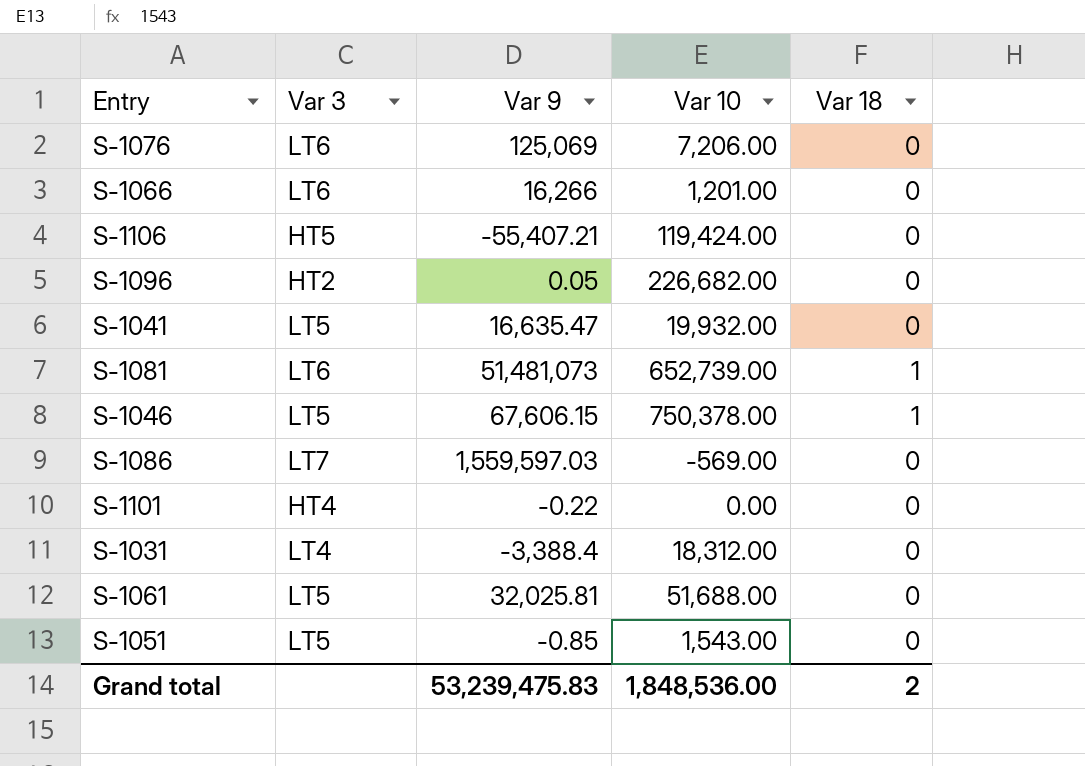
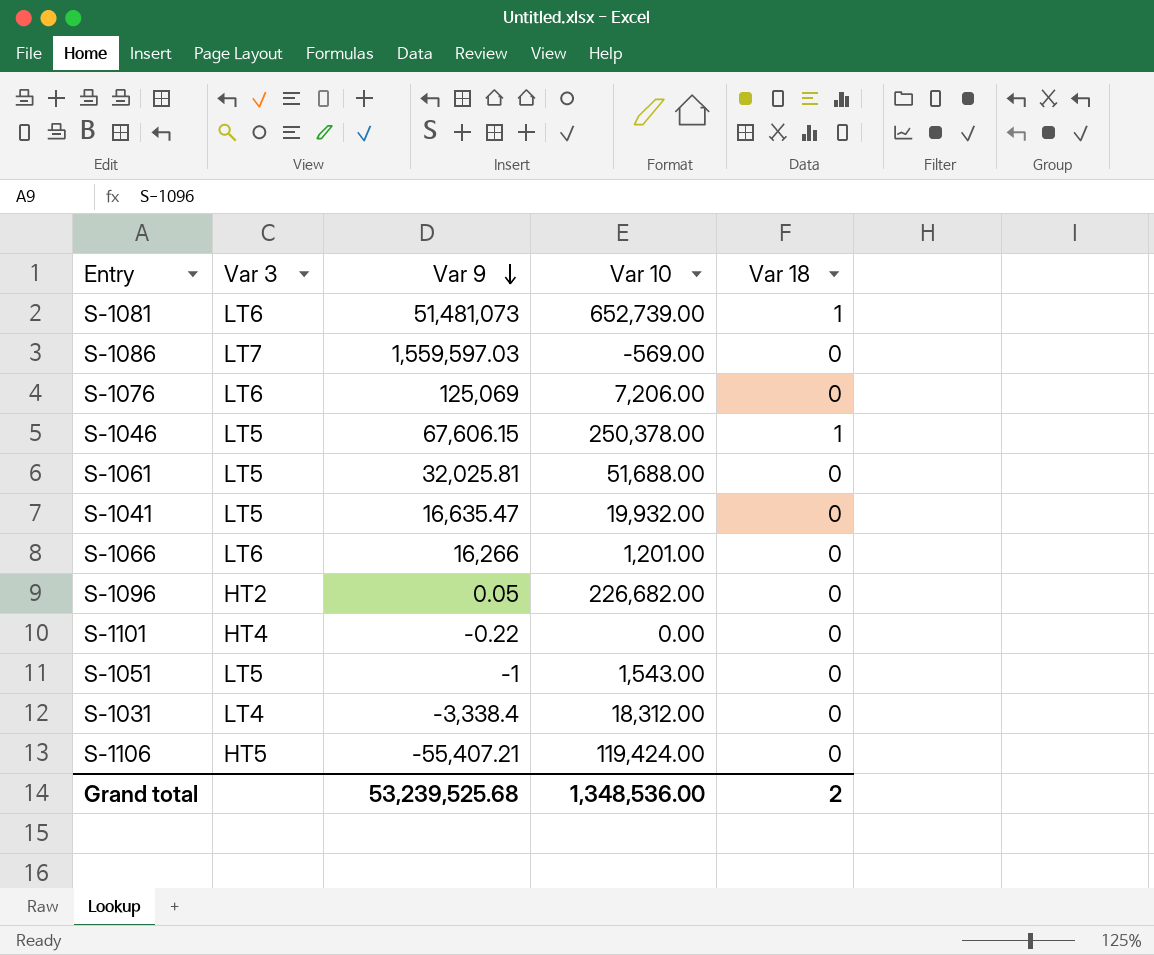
row order: none -> Var 9 descending
S-1046 | Var 10: 750,378.00 -> 250,378.00
S-1051 | Var 9: -0.85 -> -1
S-1031 | Var 9: -3,388.4 -> -3,338.4
Grand total | Var 9: 53,239,475.83 -> 53,239,525.68
Grand total | Var 10: 1,848,536.00 -> 1,348,536.00

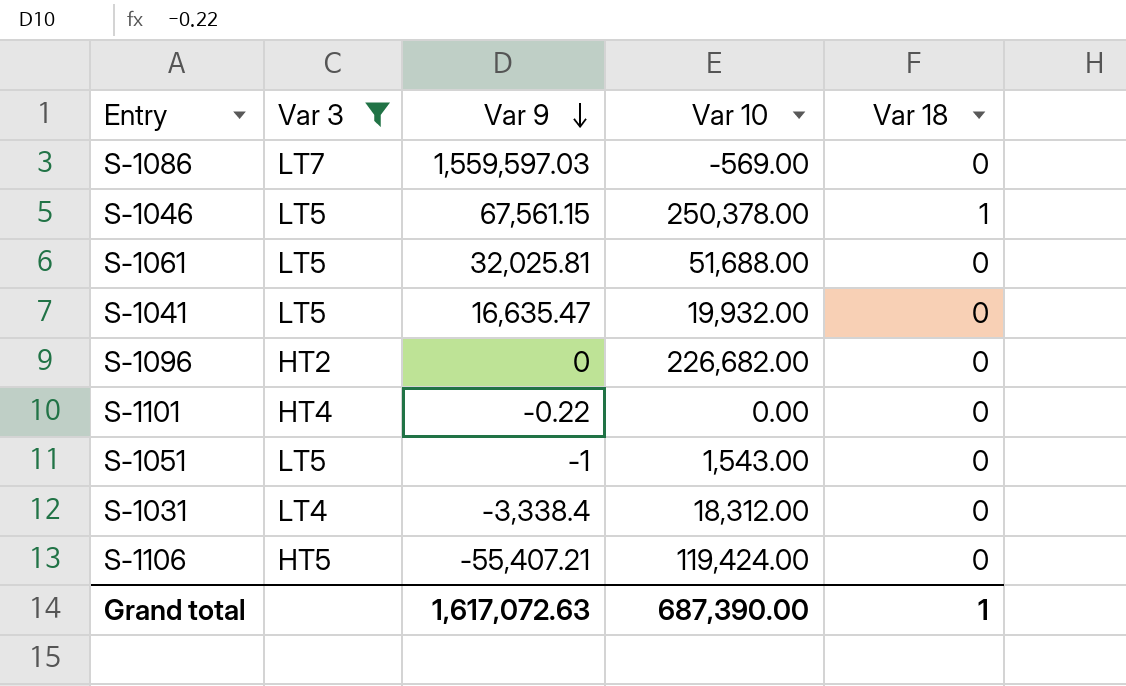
filter: none -> Var 3 != LT6
S-1046 | Var 9: 67,606.15 -> 67,561.15
S-1096 | Var 9: 0.05 -> 0
Grand total | Var 9: 53,239,525.68 -> 1,617,072.63
Grand total | Var 10: 1,348,536.00 -> 687,390.00
Grand total | Var 18: 2 -> 1

